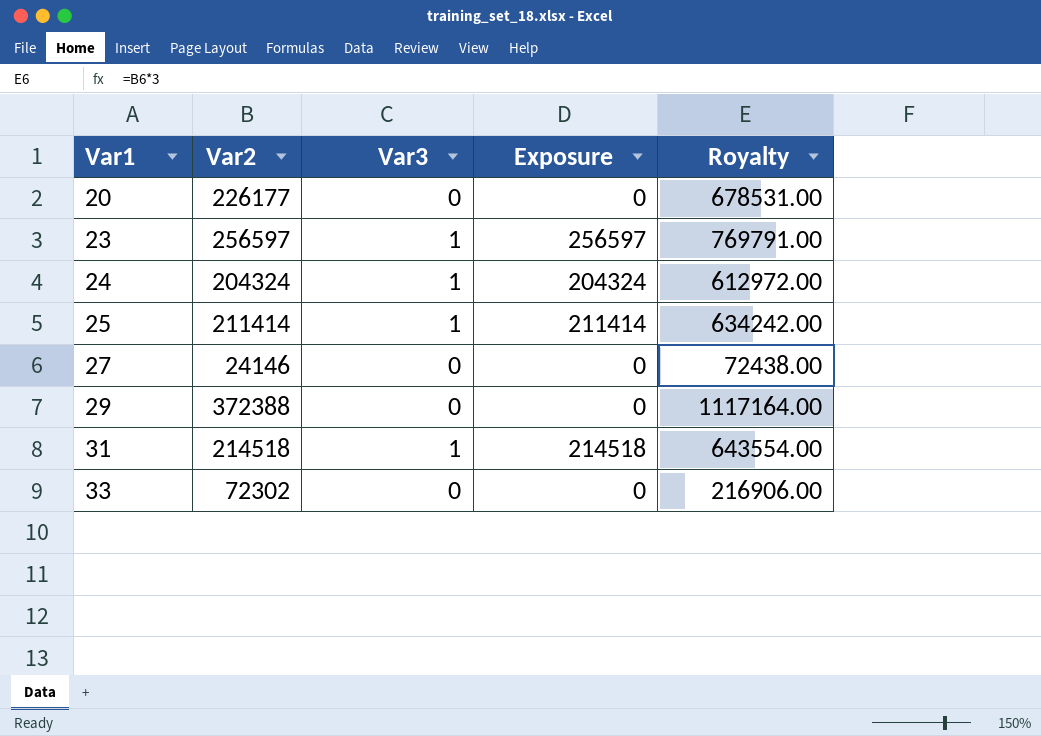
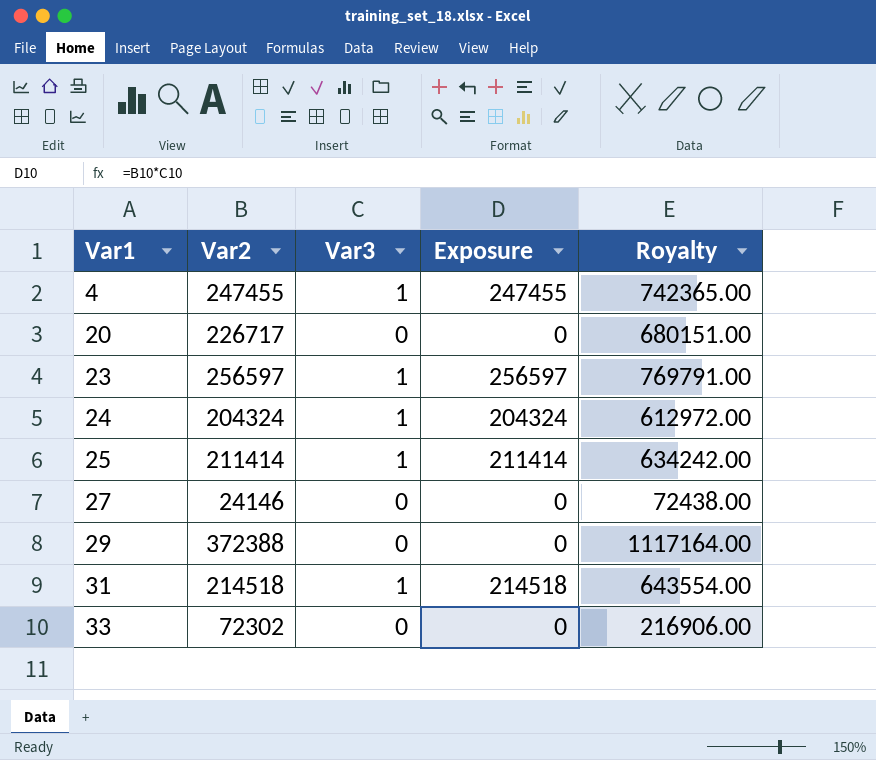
row 4: none -> 247455 | 1 | 247455 | 742365.00
20 | Var2: 226177 -> 226717
20 | Royalty: 678531.00 -> 680151.00

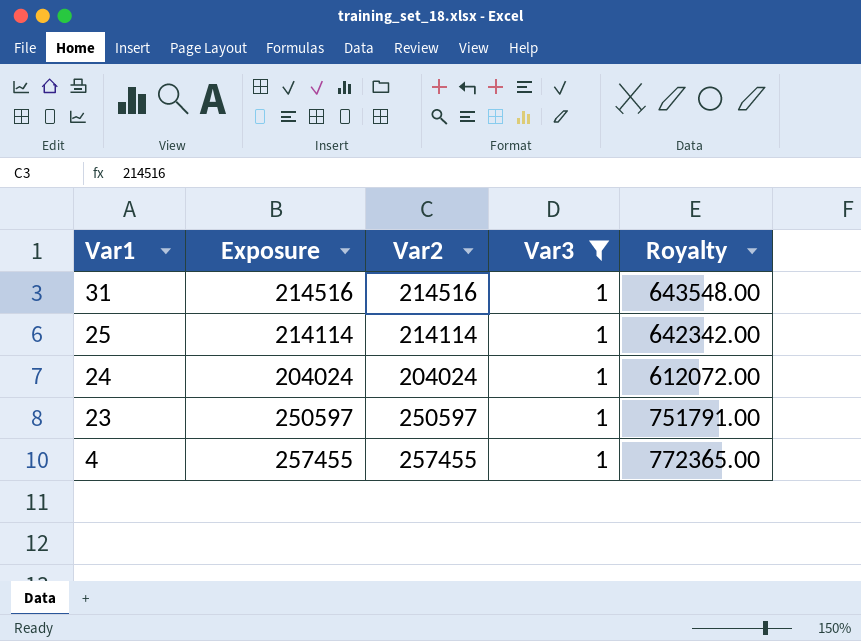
filter: none -> Var3 = 1
row order: Var1 ascending -> Var1 descending
column Exposure | position: 4 -> 2
31 | Exposure: 214518 -> 214516
31 | Var2: 214518 -> 214516
31 | Royalty: 643554.00 -> 643548.00
25 | Exposure: 211414 -> 214114
25 | Var2: 211414 -> 214114
25 | Royalty: 634242.00 -> 642342.00
24 | Exposure: 204324 -> 204024
24 | Var2: 204324 -> 204024
24 | Royalty: 612972.00 -> 612072.00
23 | Exposure: 256597 -> 250597
23 | Var2: 256597 -> 250597
23 | Royalty: 769791.00 -> 751791.00
4 | Exposure: 247455 -> 257455
4 | Var2: 247455 -> 257455
4 | Royalty: 742365.00 -> 772365.00

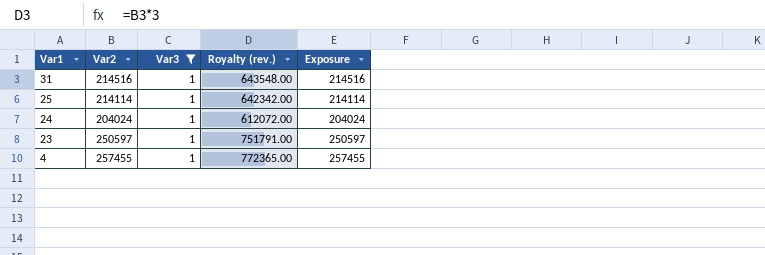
column name: Royalty -> Royalty (rev.)
column Exposure | position: 2 -> 5

